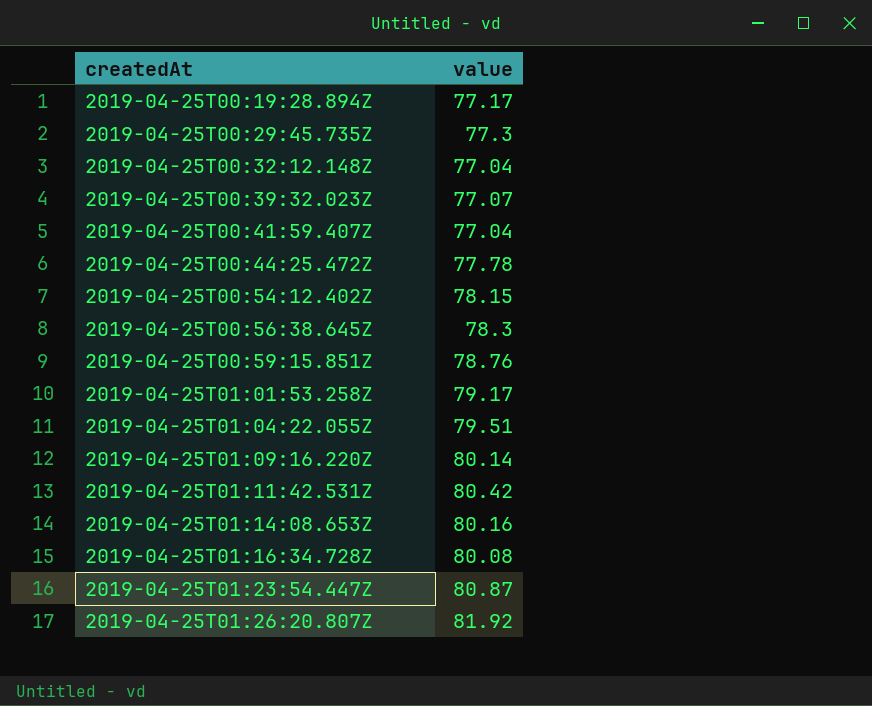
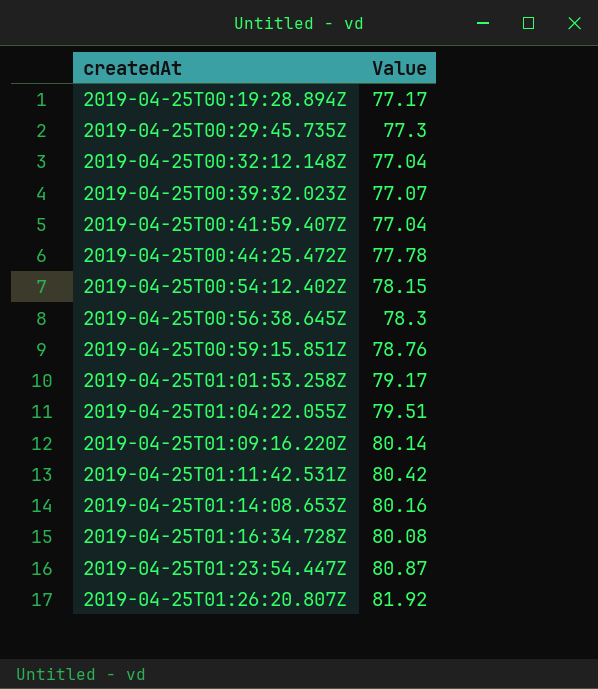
column name: value -> Value

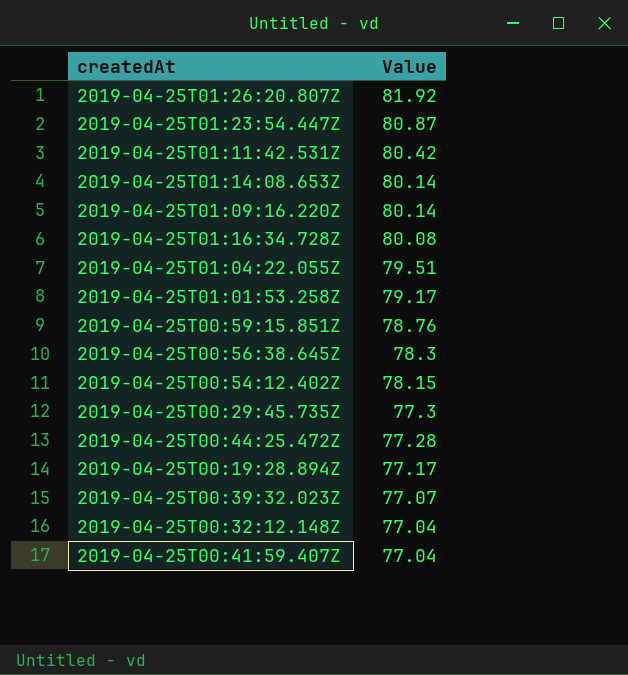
row order: createdAt ascending -> Value descending
2019-04-25T01:14:08.653Z | Value: 80.16 -> 80.14
2019-04-25T00:44:25.472Z | Value: 77.78 -> 77.28

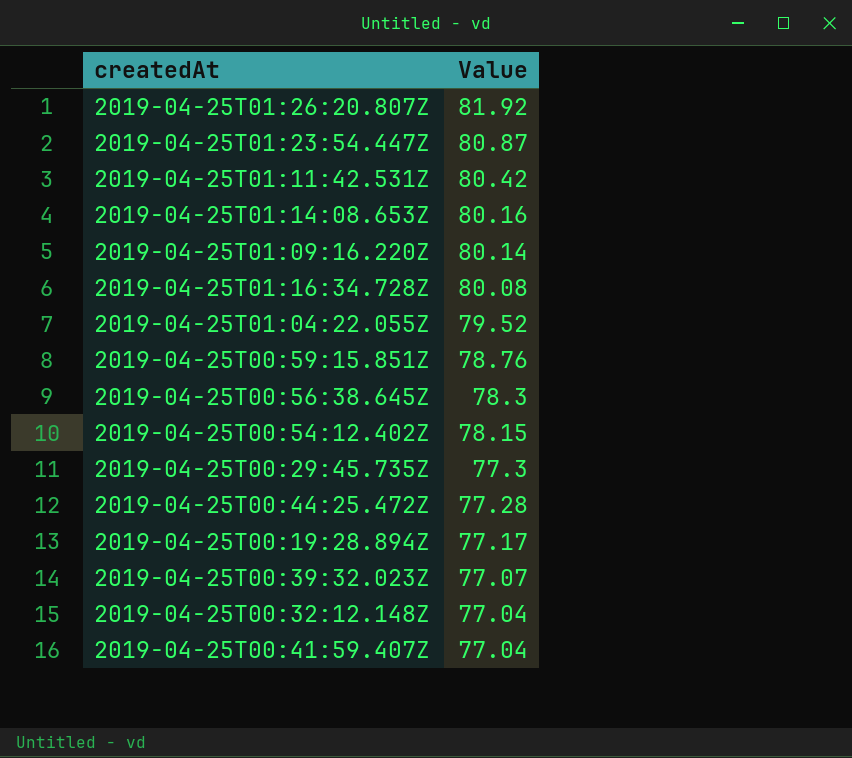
row 2019-04-25T01:01:53.258Z: 79.17 -> none
2019-04-25T01:14:08.653Z | Value: 80.14 -> 80.16
2019-04-25T01:04:22.055Z | Value: 79.51 -> 79.52

